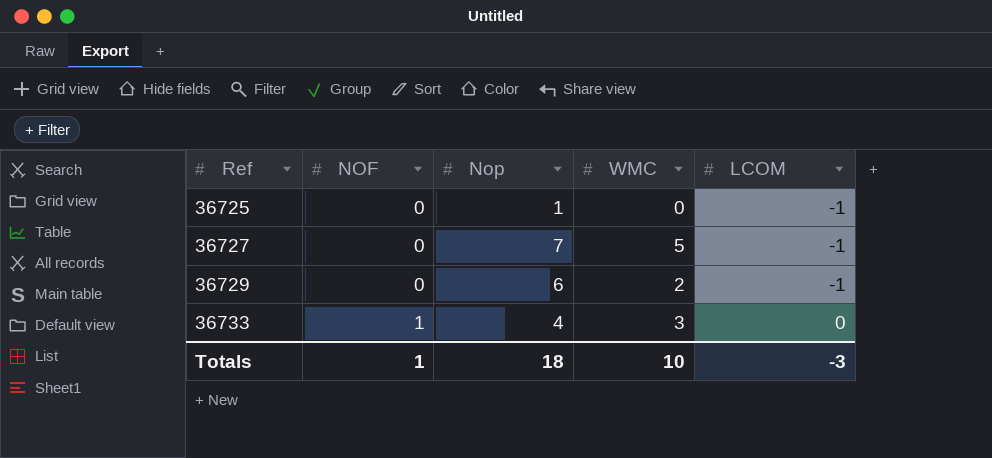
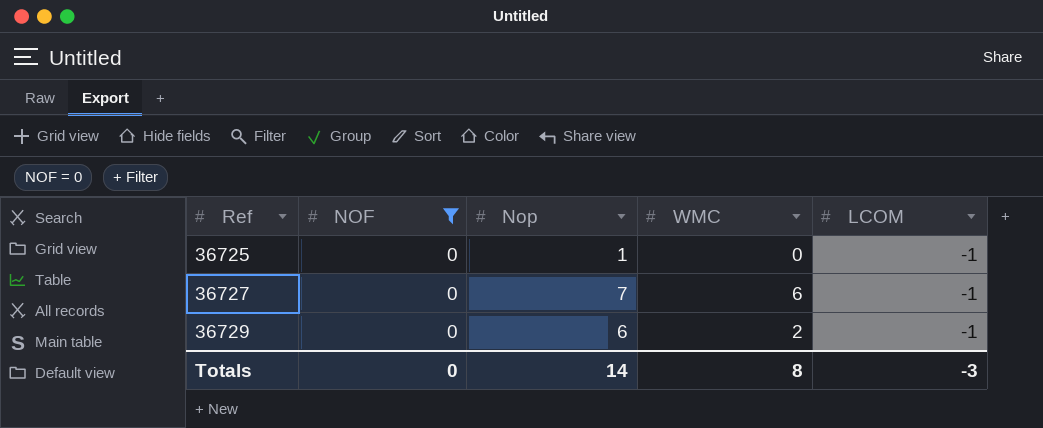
filter: none -> NOF = 0
36727 | WMC: 5 -> 6
Totals | NOF: 1 -> 0
Totals | Nop: 18 -> 14
Totals | WMC: 10 -> 8

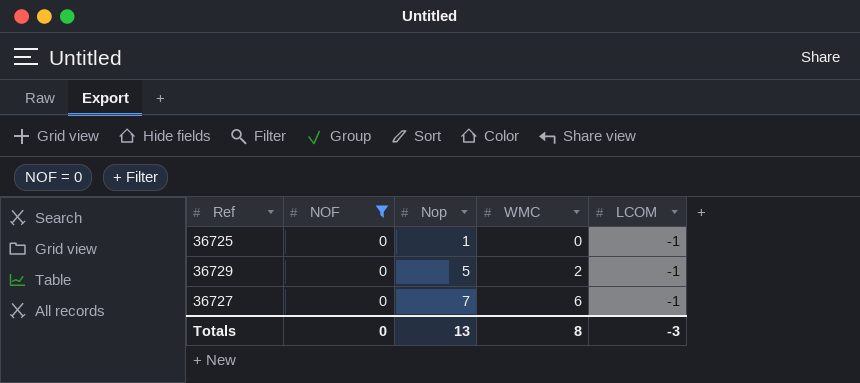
row order: Ref ascending -> Nop ascending
36729 | Nop: 6 -> 5
Totals | Nop: 14 -> 13

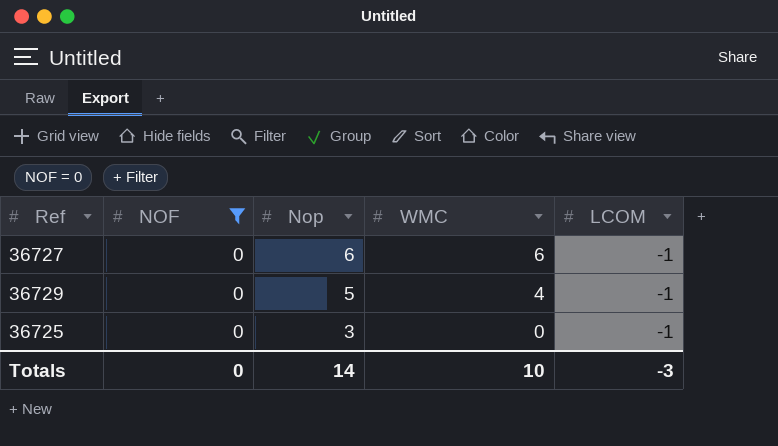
row order: Nop ascending -> Nop descending
36727 | Nop: 7 -> 6
36729 | WMC: 2 -> 4
36725 | Nop: 1 -> 3
Totals | Nop: 13 -> 14
Totals | WMC: 8 -> 10

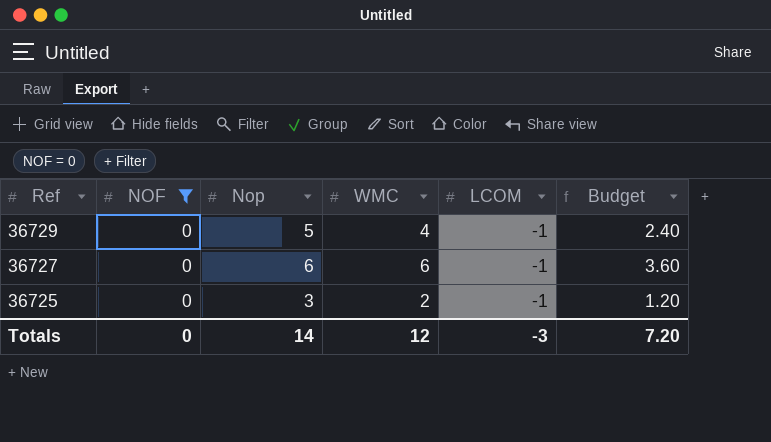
row order: Nop descending -> Ref descending
column Budget | formula: none -> [WMC] * 0.6
36725 | WMC: 0 -> 2
Totals | WMC: 10 -> 12

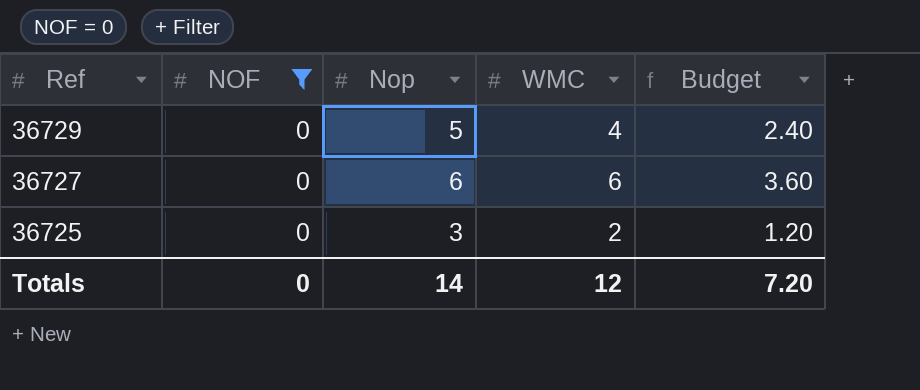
column LCOM | position: 5 -> none

